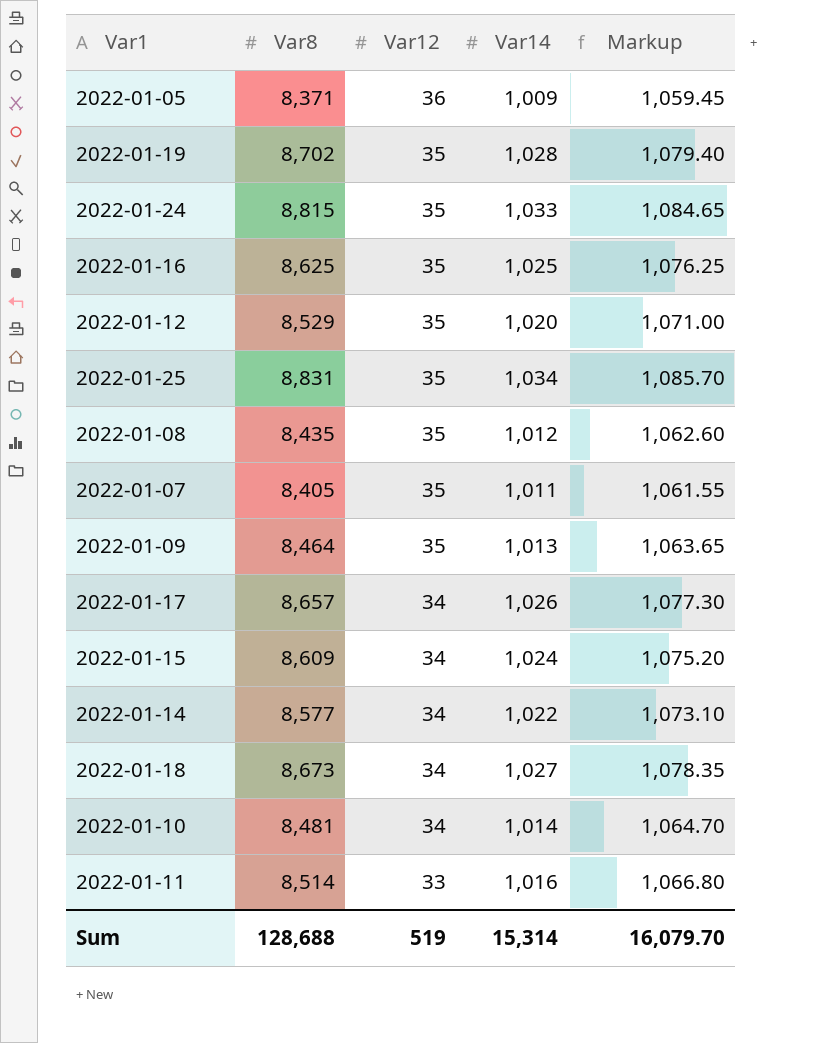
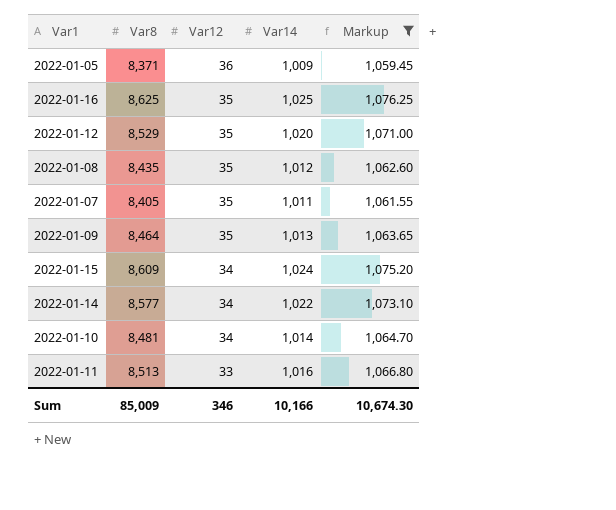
filter: none -> Markup <= 1,076.25
2022-01-11 | Var8: 8,514 -> 8,513
Sum | Var8: 128,688 -> 85,009
Sum | Var12: 519 -> 346
Sum | Var14: 15,314 -> 10,166
Sum | Markup: 16,079.70 -> 10,674.30

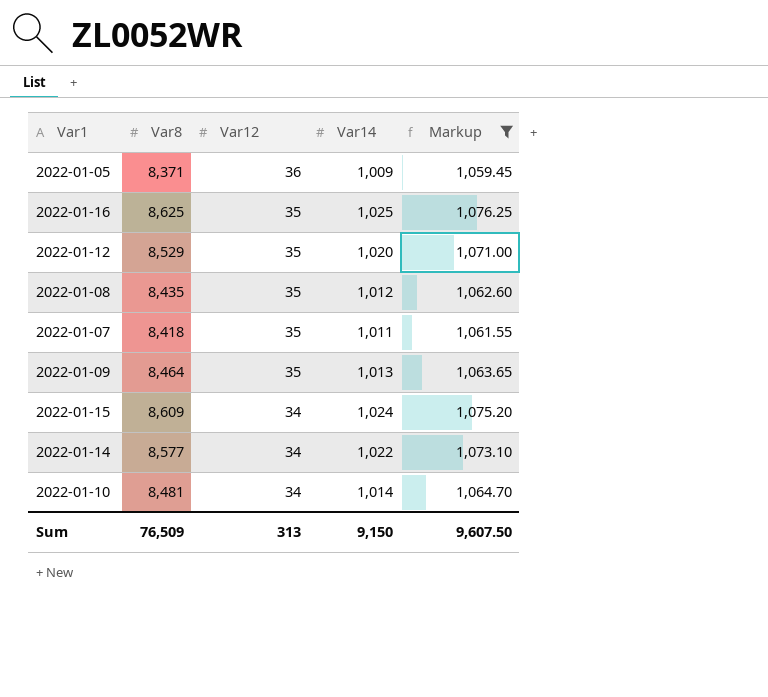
row 2022-01-11: 8,513 | 33 | 1,016 | 1,066.80 -> none
2022-01-07 | Var8: 8,405 -> 8,418
Sum | Var8: 85,009 -> 76,509
Sum | Var12: 346 -> 313
Sum | Var14: 10,166 -> 9,150
Sum | Markup: 10,674.30 -> 9,607.50

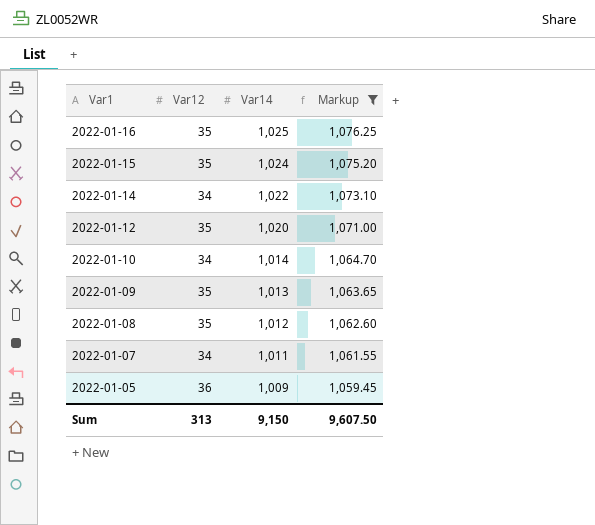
row order: Var12 descending -> Var1 descending
column Var8 | position: 2 -> none
2022-01-15 | Var12: 34 -> 35
2022-01-07 | Var12: 35 -> 34

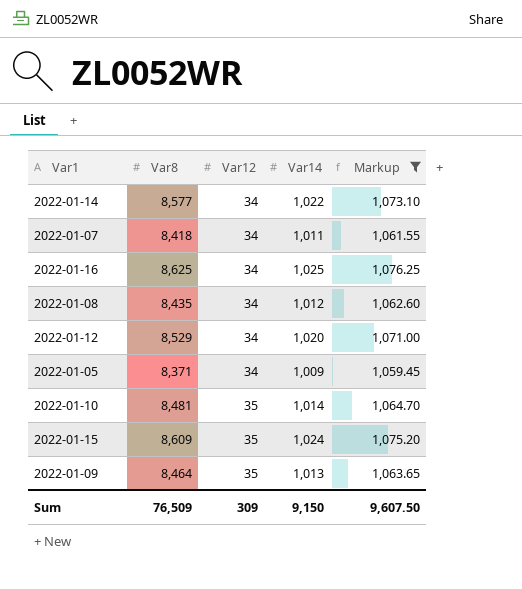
row order: Var1 descending -> Var12 ascending
column Var8 | position: none -> 2
2022-01-16 | Var12: 35 -> 34
2022-01-08 | Var12: 35 -> 34
2022-01-12 | Var12: 35 -> 34
2022-01-05 | Var12: 36 -> 34
2022-01-10 | Var12: 34 -> 35
Sum | Var12: 313 -> 309

